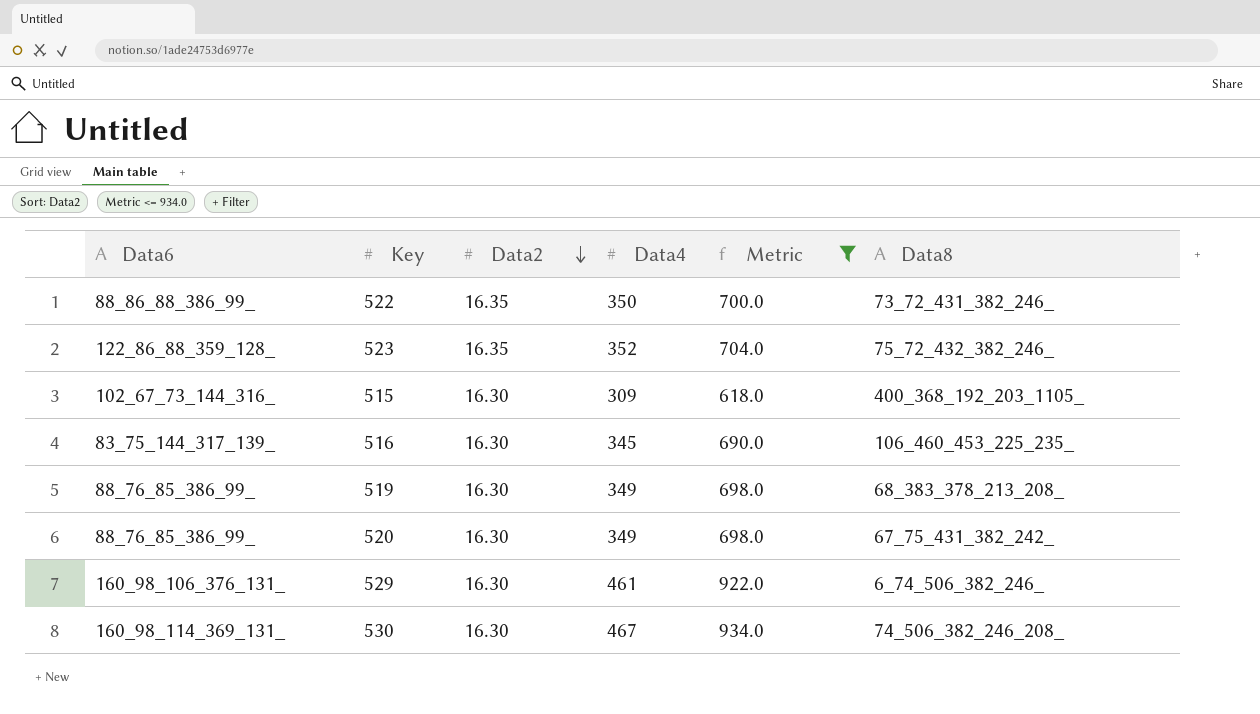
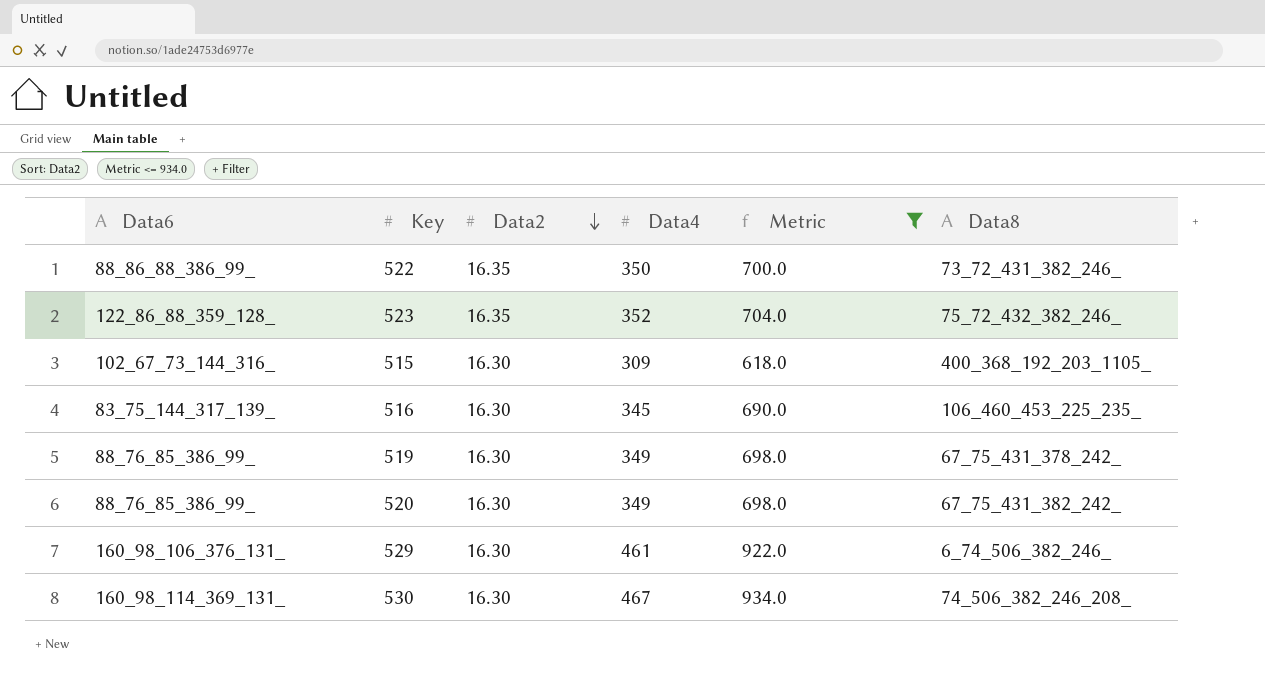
519 | Data8: 68_383_378_213_208_ -> 67_75_431_378_242_

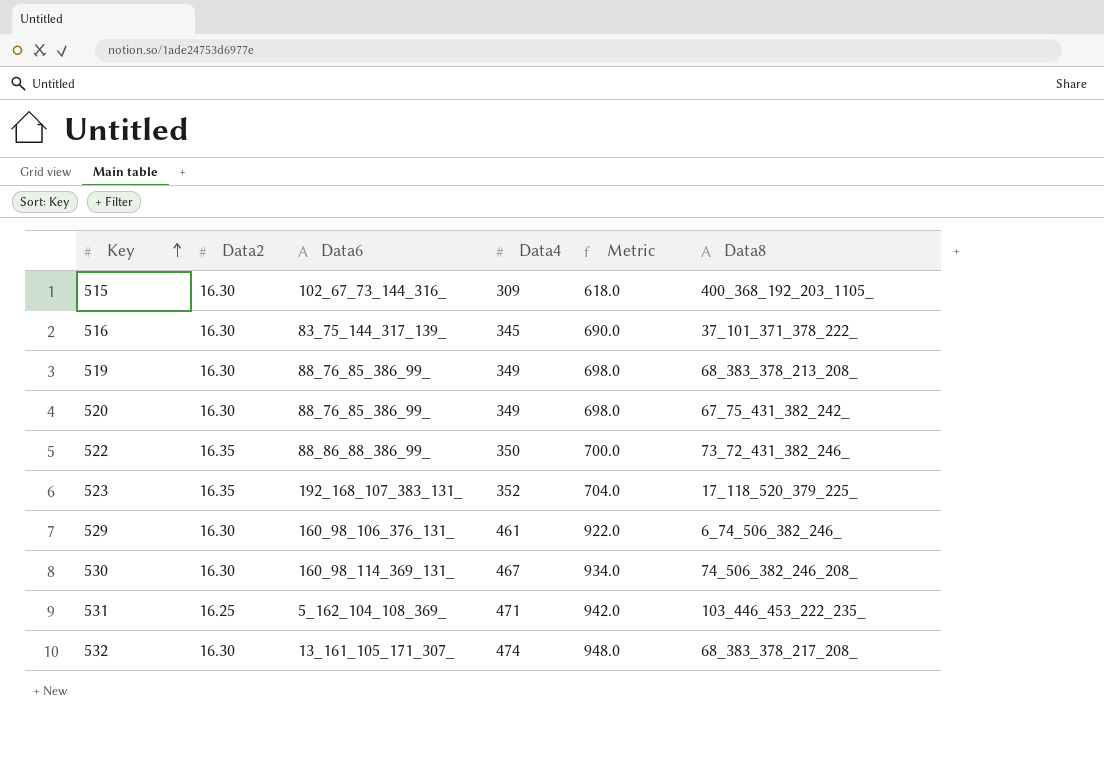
filter: Metric <= 934.0 -> none
row order: Data2 descending -> Key ascending
column Data6 | position: 1 -> 3
516 | Data8: 106_460_453_225_235_ -> 37_101_371_378_222_
519 | Data8: 67_75_431_378_242_ -> 68_383_378_213_208_
523 | Data6: 122_86_88_359_128_ -> 192_168_107_383_131_
523 | Data8: 75_72_432_382_246_ -> 17_118_520_379_225_

